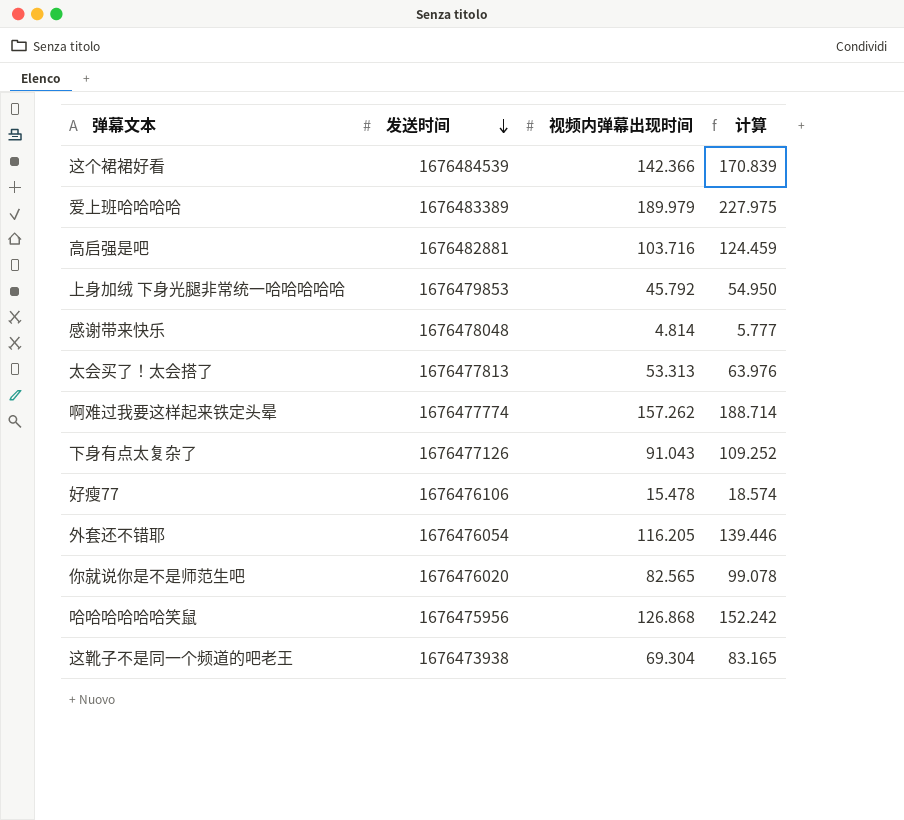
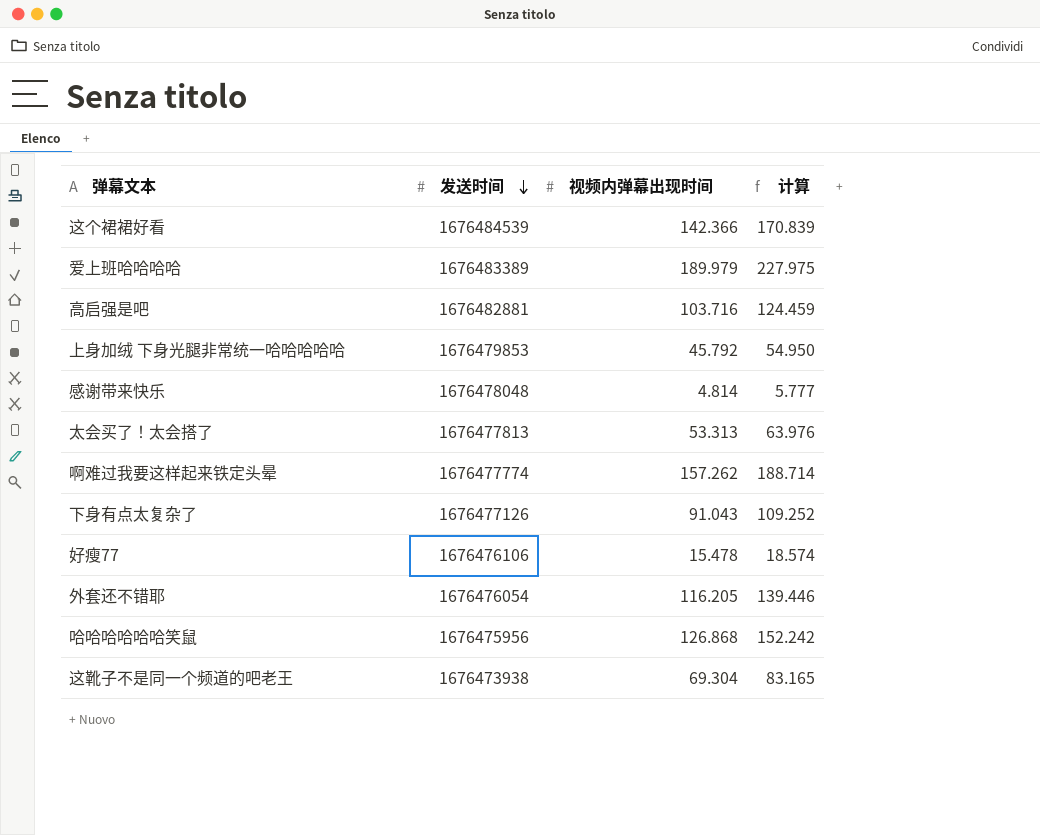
row 你就说你是不是师范生吧: 1676476020 | 82.565 | 99.078 -> none

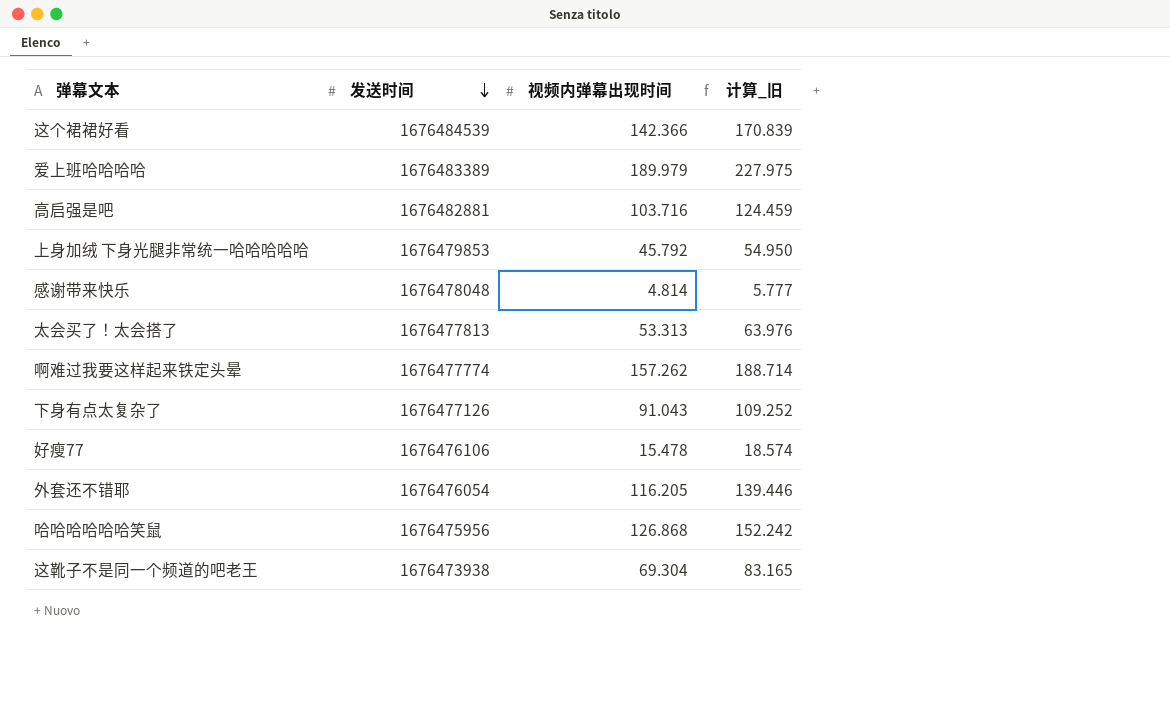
column name: 计算 -> 计算_旧

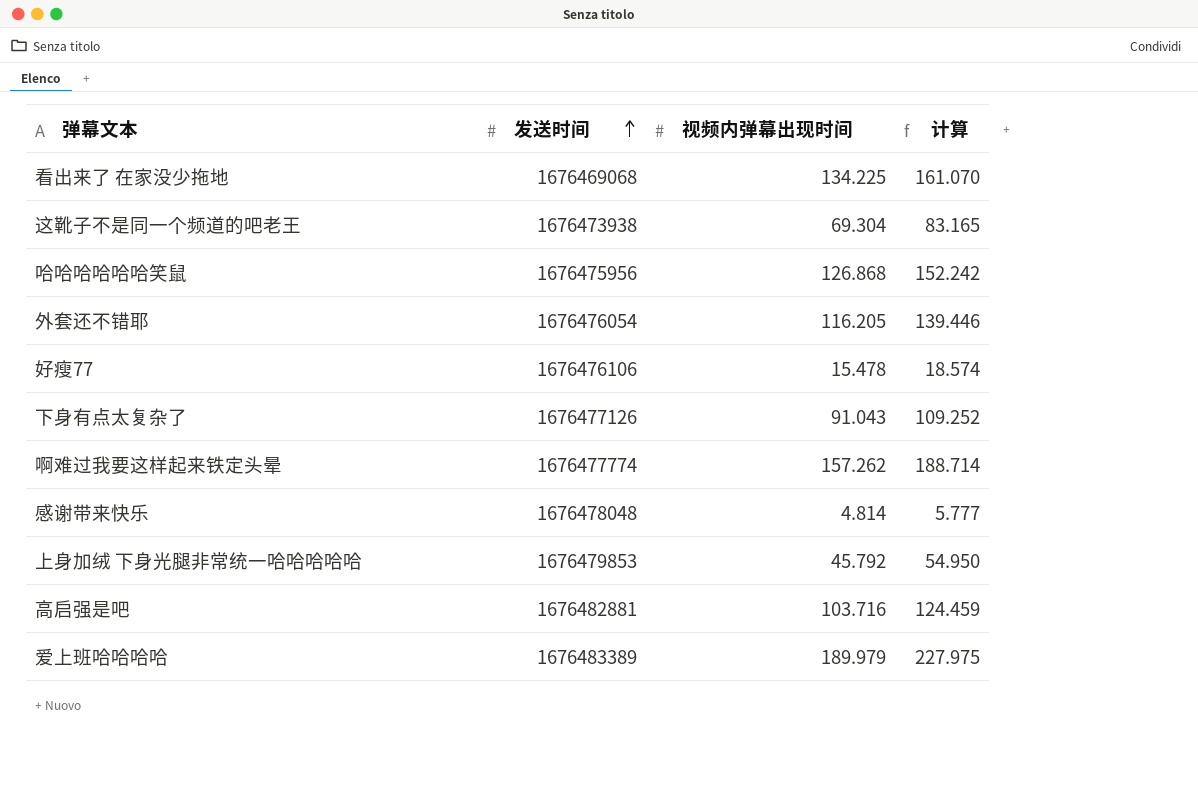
row order: 发送时间 descending -> 发送时间 ascending
column name: 计算_旧 -> 计算
row 这个裙裙好看: 1676484539 | 142.366 | 170.839 -> none
row 太会买了！太会搭了: 1676477813 | 53.313 | 63.976 -> none
row 看出来了 在家没少拖地: none -> 1676469068 | 134.225 | 161.070

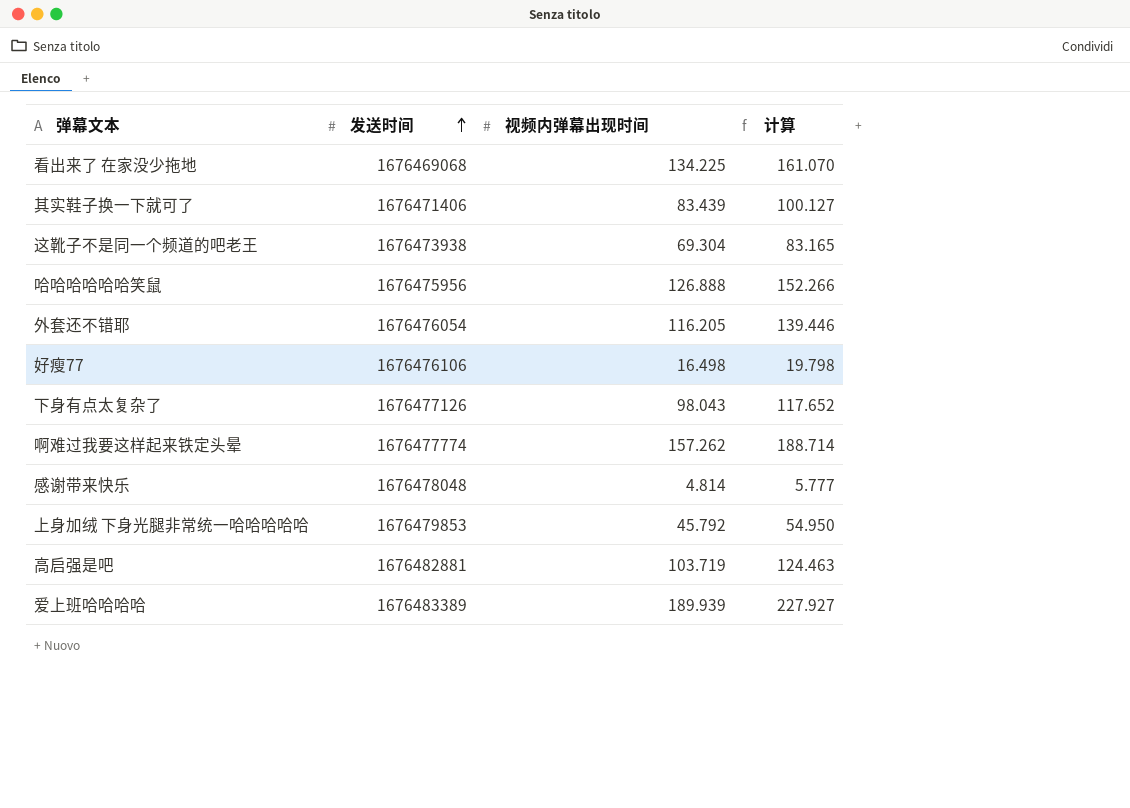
row 其实鞋子换一下就可了: none -> 1676471406 | 83.439 | 100.127
哈哈哈哈哈哈笑鼠 | 视频内弹幕出现时间: 126.868 -> 126.888
哈哈哈哈哈哈笑鼠 | 计算: 152.242 -> 152.266
好瘦77 | 视频内弹幕出现时间: 15.478 -> 16.498
好瘦77 | 计算: 18.574 -> 19.798
下身有点太复杂了 | 视频内弹幕出现时间: 91.043 -> 98.043
下身有点太复杂了 | 计算: 109.252 -> 117.652
高启强是吧 | 视频内弹幕出现时间: 103.716 -> 103.719
高启强是吧 | 计算: 124.459 -> 124.463
爱上班哈哈哈哈 | 视频内弹幕出现时间: 189.979 -> 189.939
爱上班哈哈哈哈 | 计算: 227.975 -> 227.927

